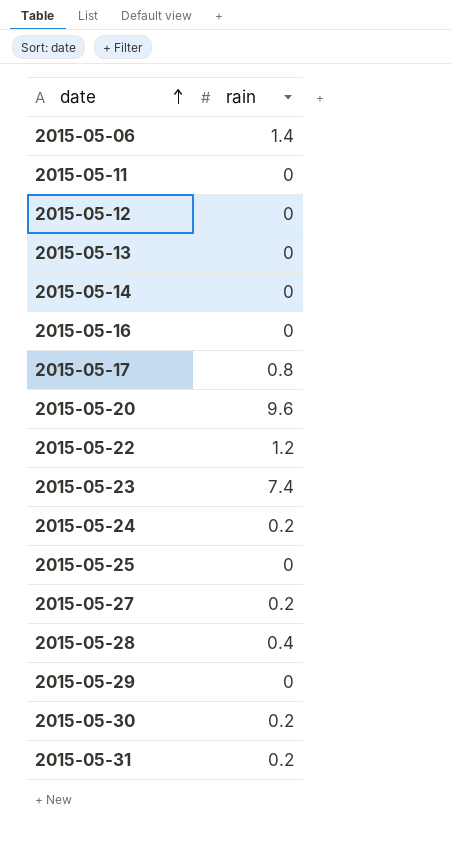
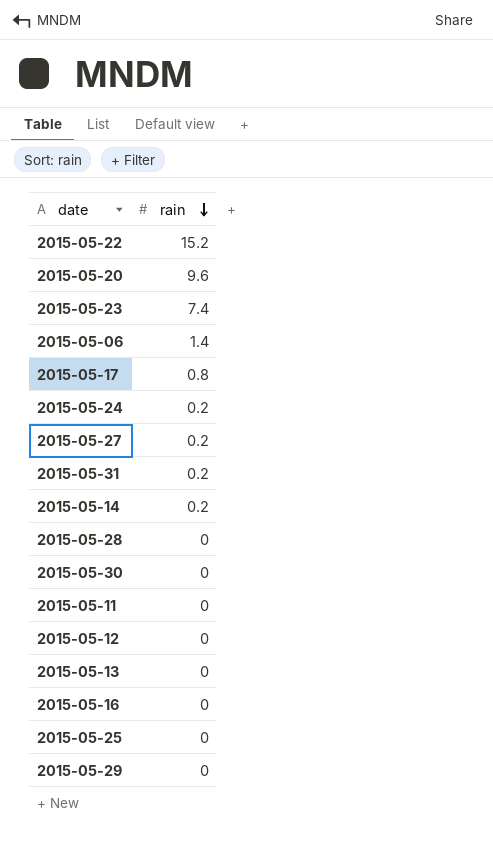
row order: date ascending -> rain descending
2015-05-22 | rain: 1.2 -> 15.2
2015-05-14 | rain: 0 -> 0.2
2015-05-28 | rain: 0.4 -> 0
2015-05-30 | rain: 0.2 -> 0

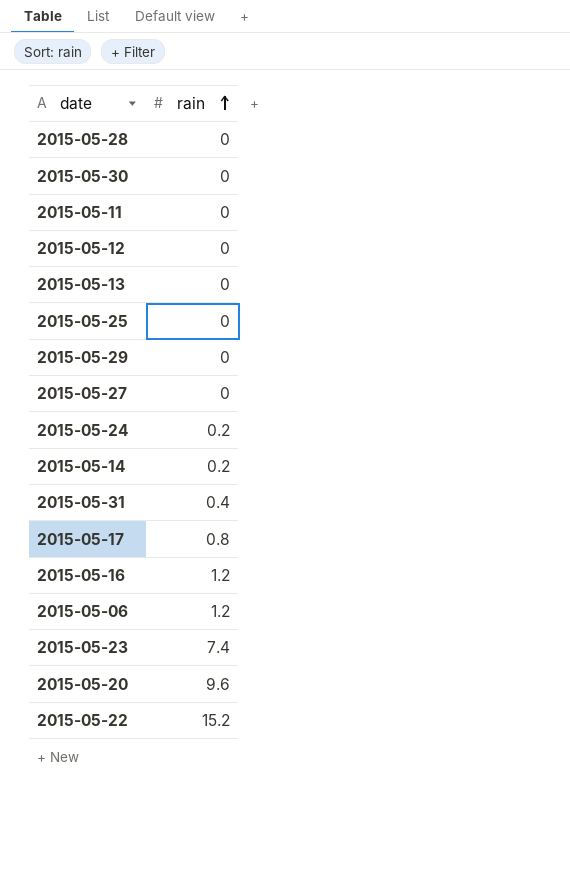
row order: rain descending -> rain ascending
2015-05-27 | rain: 0.2 -> 0
2015-05-31 | rain: 0.2 -> 0.4
2015-05-16 | rain: 0 -> 1.2
2015-05-06 | rain: 1.4 -> 1.2

